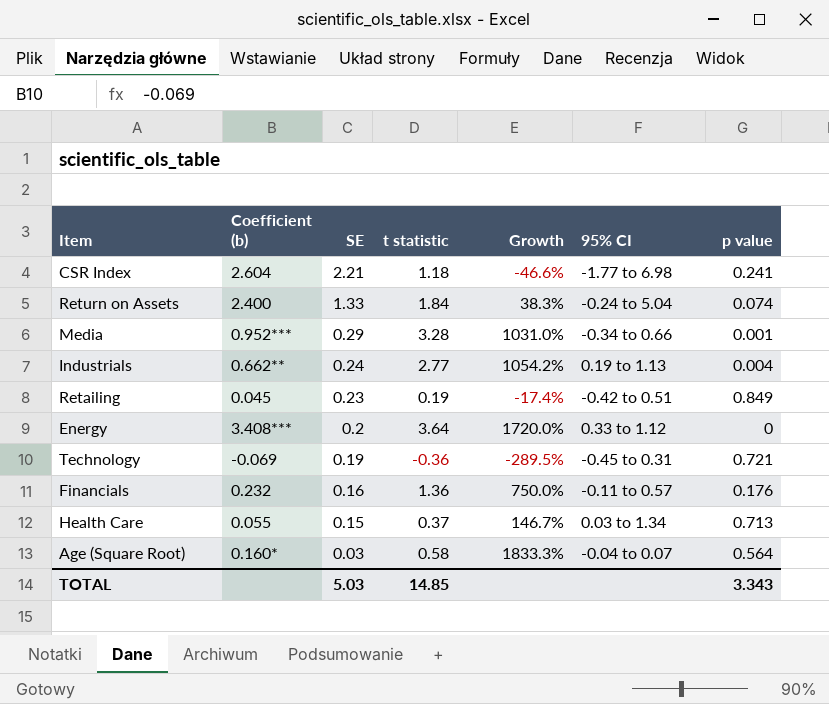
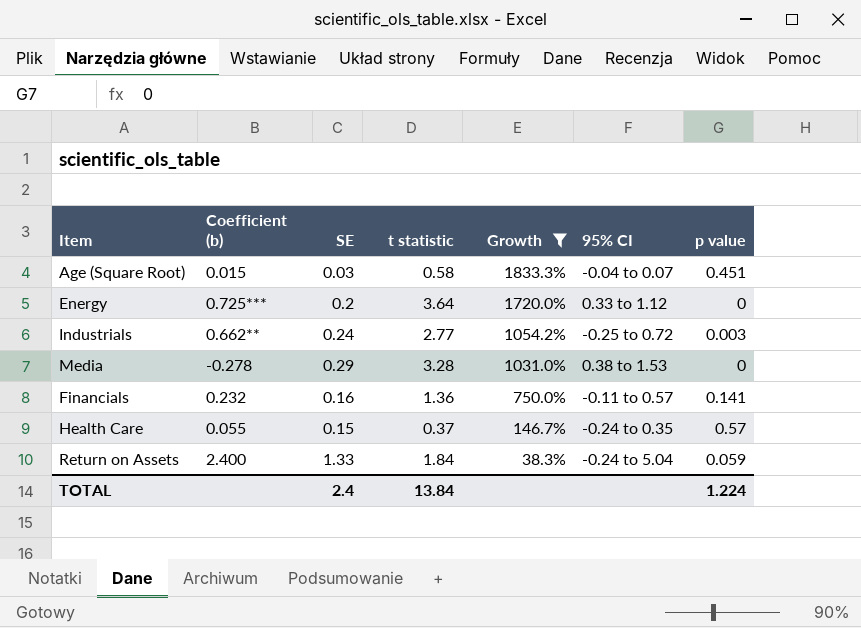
filter: none -> Growth >= 38.3%
row order: SE descending -> Growth descending
Age (Square Root) | Coefficient (b): 0.160* -> 0.015
Age (Square Root) | p value: 0.564 -> 0.451
Energy | Coefficient (b): 3.408*** -> 0.725***
Industrials | 95% CI: 0.19 to 1.13 -> -0.25 to 0.72
Industrials | p value: 0.004 -> 0.003
Media | Coefficient (b): 0.952*** -> -0.278
Media | 95% CI: -0.34 to 0.66 -> 0.38 to 1.53
Media | p value: 0.001 -> 0
Financials | p value: 0.176 -> 0.141
Health Care | 95% CI: 0.03 to 1.34 -> -0.24 to 0.35
Health Care | p value: 0.713 -> 0.57
Return on Assets | p value: 0.074 -> 0.059
TOTAL | SE: 5.03 -> 2.4
TOTAL | t statistic: 14.85 -> 13.84
TOTAL | p value: 3.343 -> 1.224

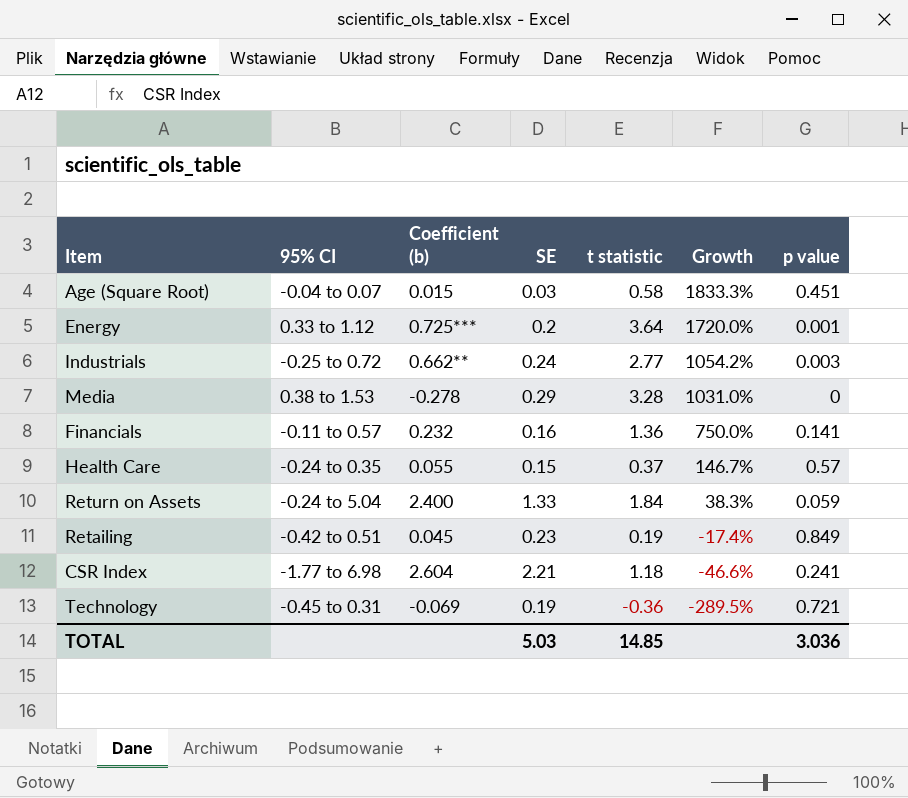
filter: Growth >= 38.3% -> none
column 95% CI | position: 6 -> 2
Energy | p value: 0 -> 0.001
TOTAL | SE: 2.4 -> 5.03
TOTAL | t statistic: 13.84 -> 14.85
TOTAL | p value: 1.224 -> 3.036

